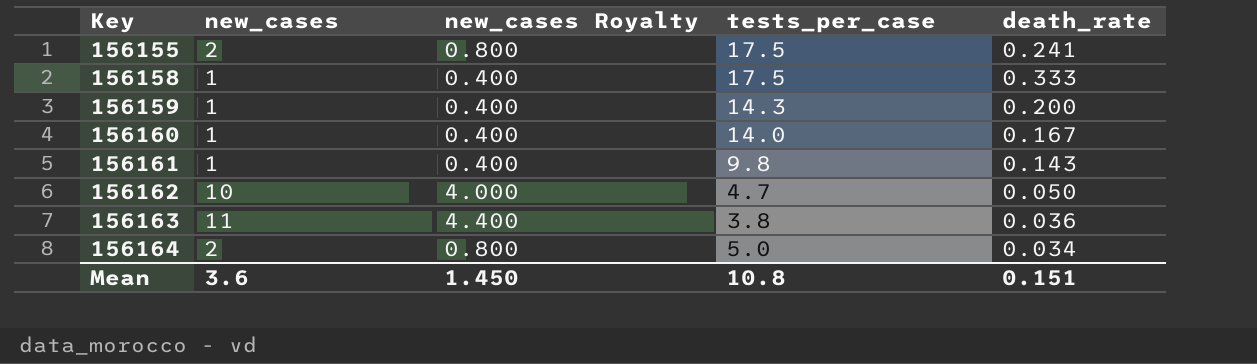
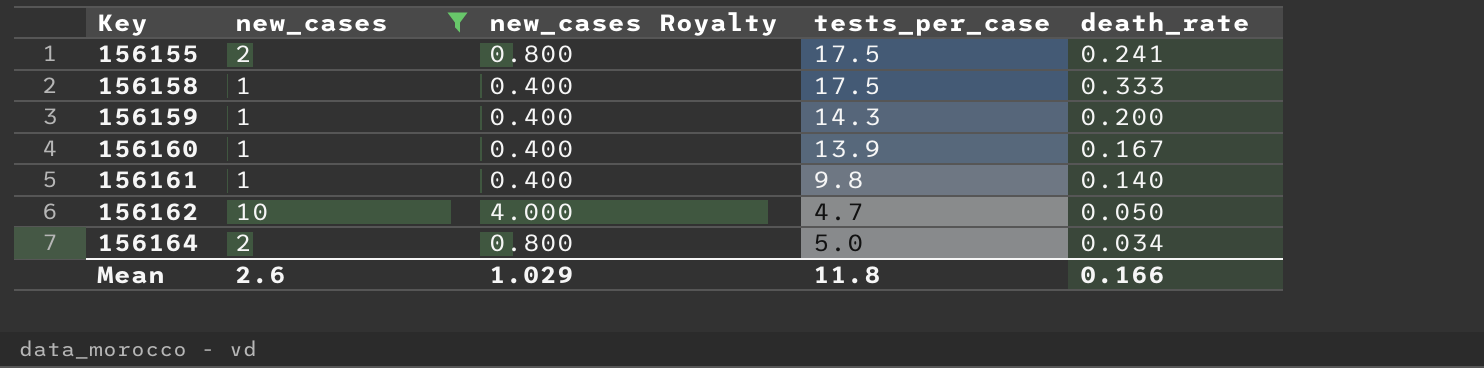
filter: none -> new_cases != 11
156160 | tests_per_case: 14.0 -> 13.9
156161 | death_rate: 0.143 -> 0.140
Mean | new_cases: 3.6 -> 2.6
Mean | new_cases Royalty: 1.450 -> 1.029
Mean | tests_per_case: 10.8 -> 11.8
Mean | death_rate: 0.151 -> 0.166

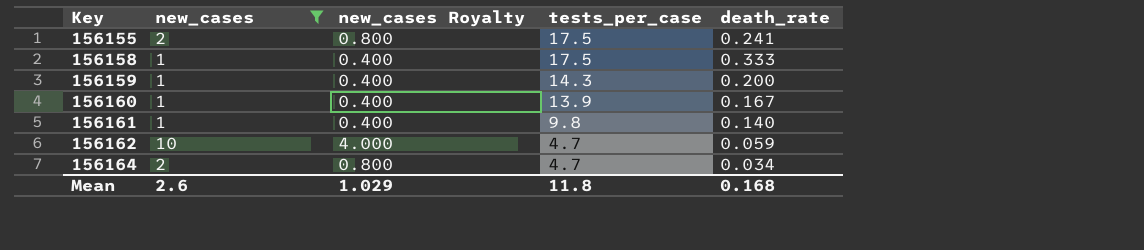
156162 | death_rate: 0.050 -> 0.059
156164 | tests_per_case: 5.0 -> 4.7
Mean | death_rate: 0.166 -> 0.168

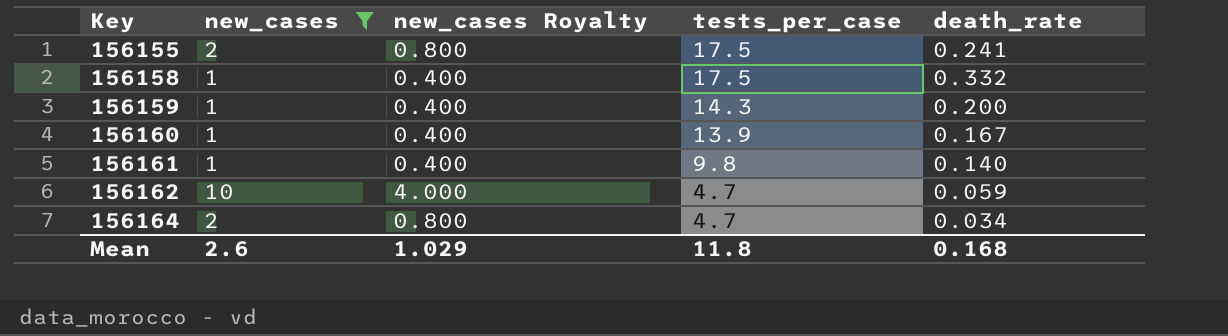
156158 | death_rate: 0.333 -> 0.332

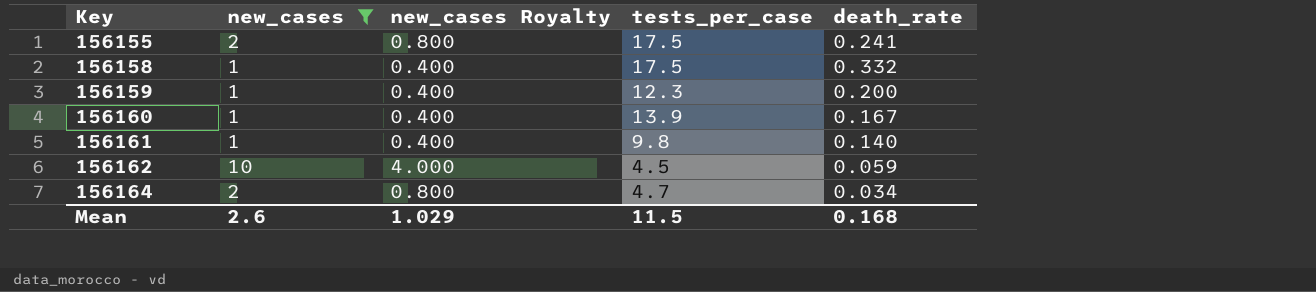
156159 | tests_per_case: 14.3 -> 12.3
156162 | tests_per_case: 4.7 -> 4.5
Mean | tests_per_case: 11.8 -> 11.5

